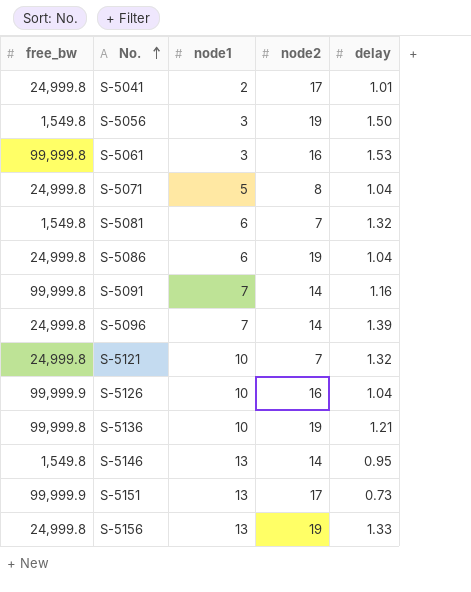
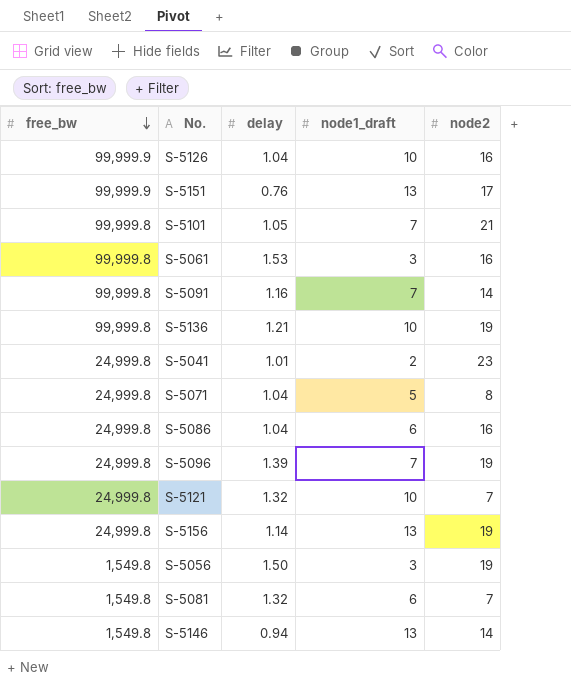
row order: No. ascending -> free_bw descending
column delay | position: 5 -> 3
column name: node1 -> node1_draft
S-5151 | delay: 0.73 -> 0.76
row S-5101: none -> 99,999.8 | 1.05 | 7 | 21
S-5041 | node2: 17 -> 23
S-5086 | node2: 19 -> 16
S-5096 | node2: 14 -> 19
S-5156 | delay: 1.33 -> 1.14
S-5146 | delay: 0.95 -> 0.94

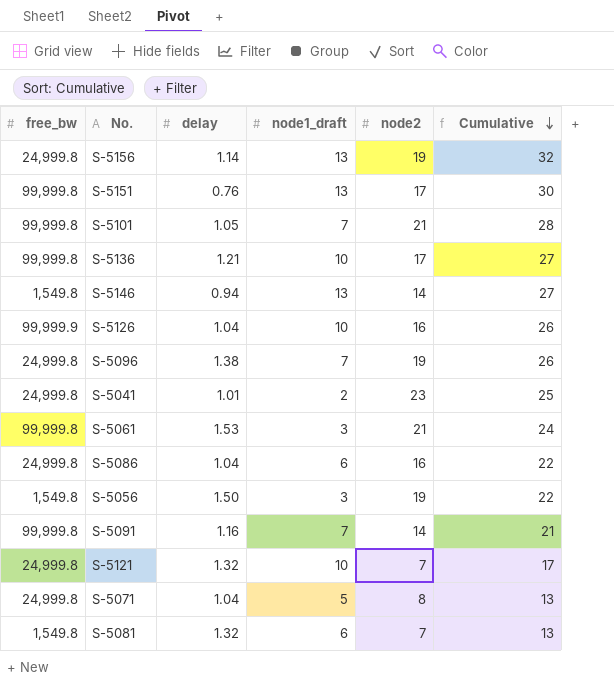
row order: free_bw descending -> Cumulative descending
column Cumulative | formula: none -> [node1_draft] + [node2]
S-5151 | free_bw: 99,999.9 -> 99,999.8
S-5136 | node2: 19 -> 17
S-5096 | delay: 1.39 -> 1.38
S-5061 | node2: 16 -> 21

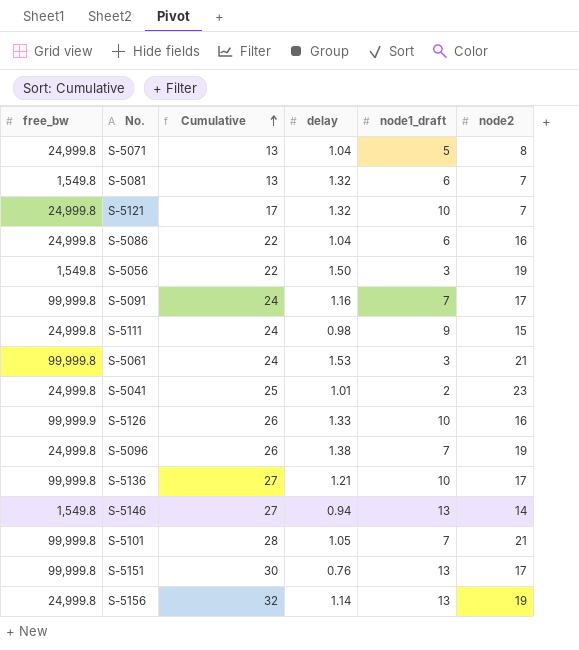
row order: Cumulative descending -> Cumulative ascending
column Cumulative | position: 6 -> 3
S-5091 | Cumulative: 21 -> 24
S-5091 | node2: 14 -> 17
row S-5111: none -> 24,999.8 | 24 | 0.98 | 9 | 15
S-5126 | delay: 1.04 -> 1.33

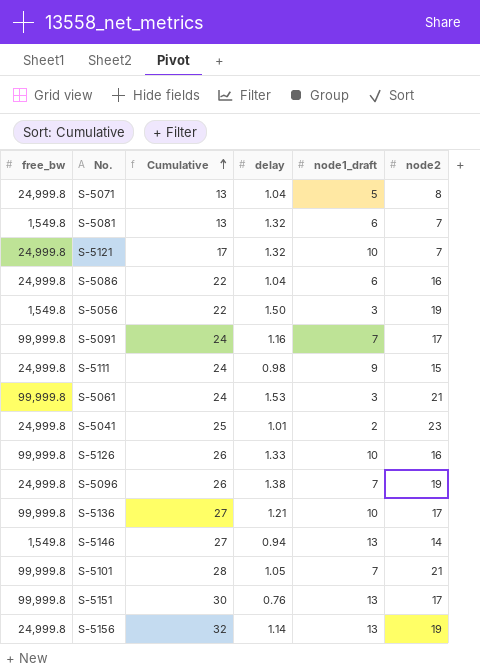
S-5126 | free_bw: 99,999.9 -> 99,999.8

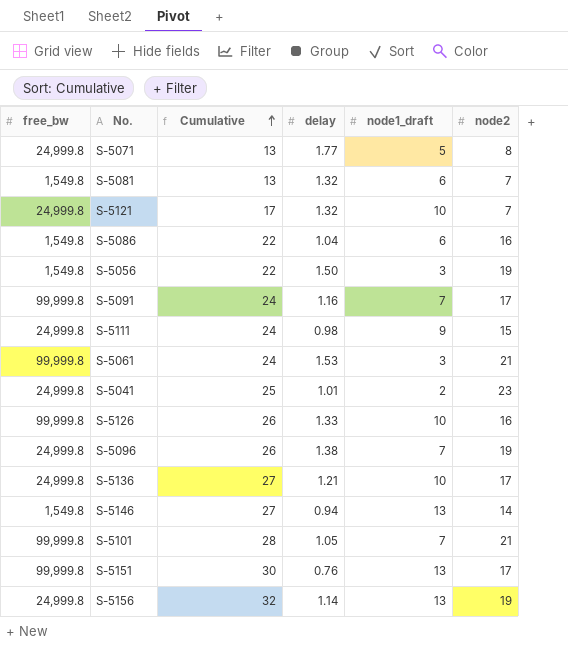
S-5071 | delay: 1.04 -> 1.77
S-5086 | free_bw: 24,999.8 -> 1,549.8
S-5136 | free_bw: 99,999.8 -> 24,999.8

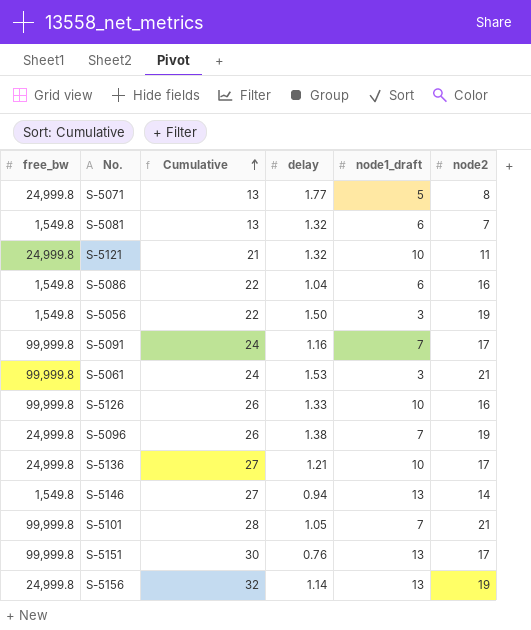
row S-5111: 24,999.8 | 24 | 0.98 | 9 | 15 -> none
row S-5041: 24,999.8 | 25 | 1.01 | 2 | 23 -> none
S-5121 | Cumulative: 17 -> 21
S-5121 | node2: 7 -> 11

